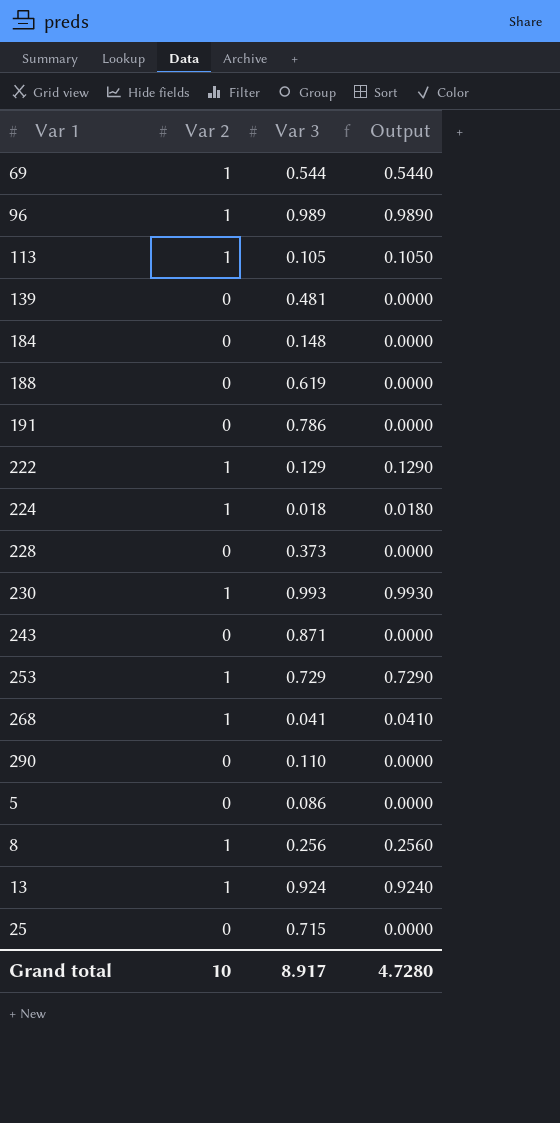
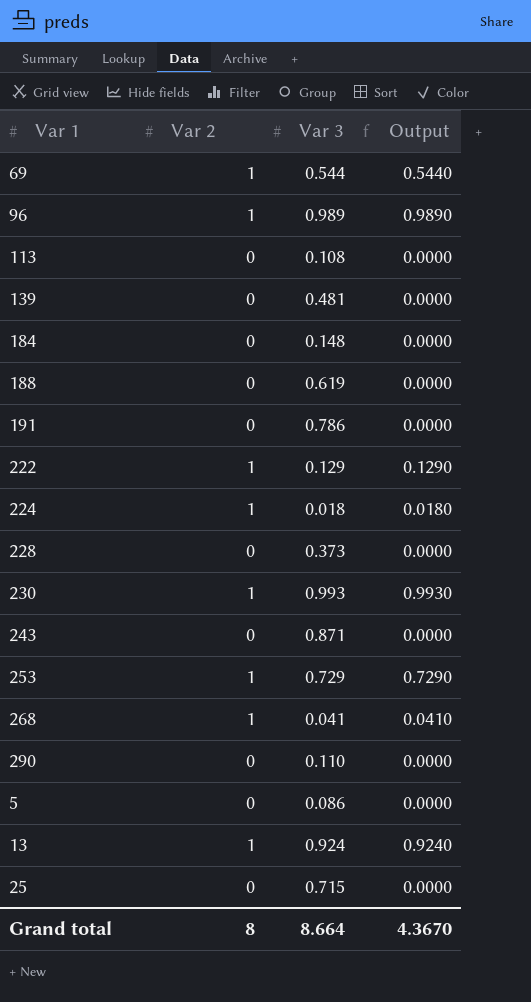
row 8: 1 | 0.256 | 0.2560 -> none
113 | Var 2: 1 -> 0
113 | Var 3: 0.105 -> 0.108
113 | Output: 0.1050 -> 0.0000
Grand total | Var 2: 10 -> 8
Grand total | Var 3: 8.917 -> 8.664
Grand total | Output: 4.7280 -> 4.3670

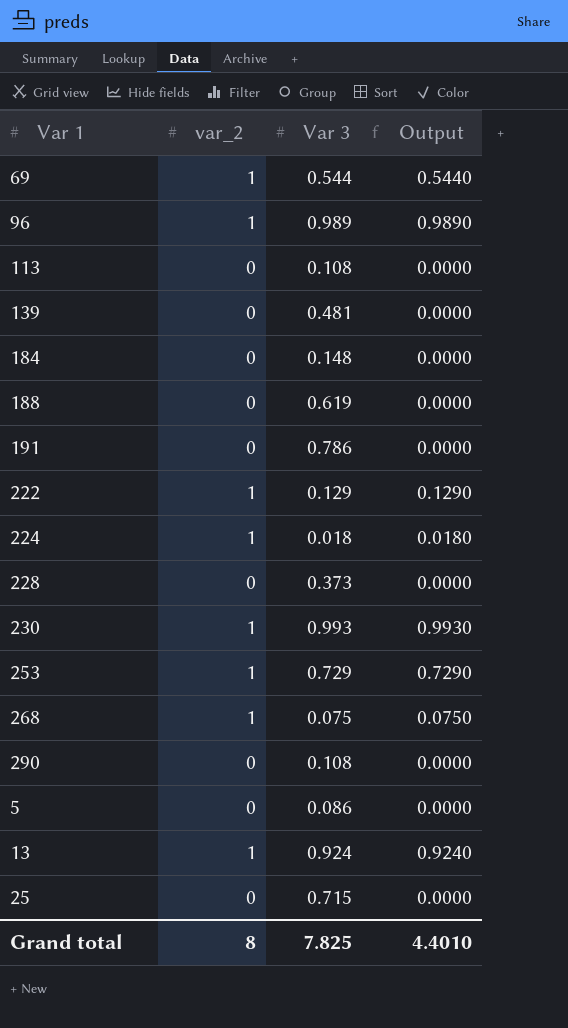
column name: Var 2 -> var_2
row 243: 0 | 0.871 | 0.0000 -> none
268 | Var 3: 0.041 -> 0.075
268 | Output: 0.0410 -> 0.0750
290 | Var 3: 0.110 -> 0.108
Grand total | Var 3: 8.664 -> 7.825
Grand total | Output: 4.3670 -> 4.4010

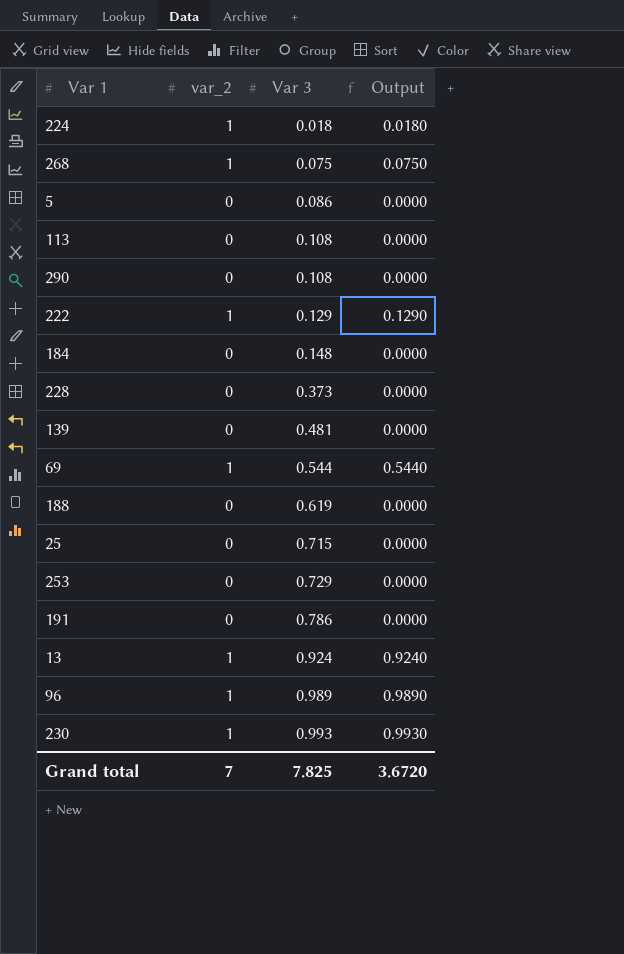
row order: none -> Var 3 ascending
253 | var_2: 1 -> 0
253 | Output: 0.7290 -> 0.0000
Grand total | var_2: 8 -> 7
Grand total | Output: 4.4010 -> 3.6720

